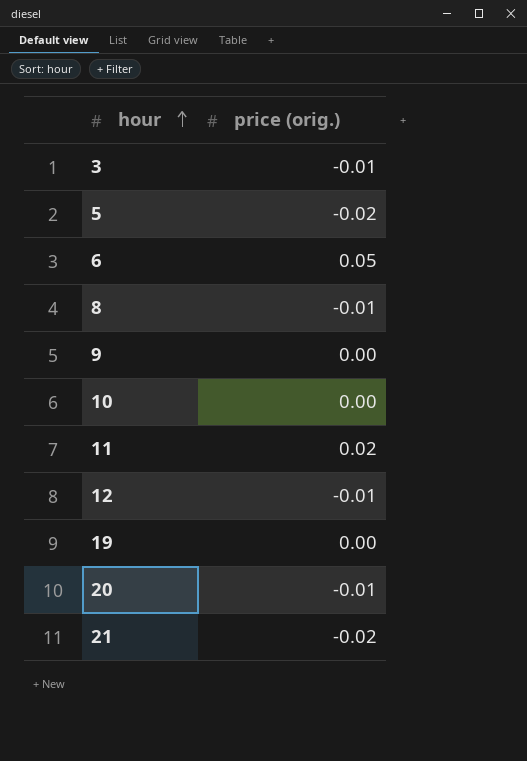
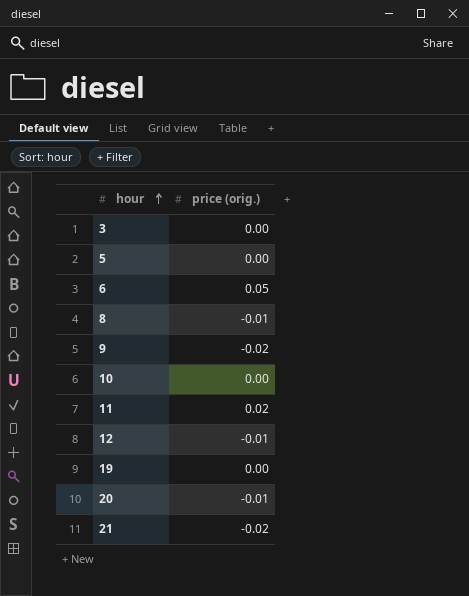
3 | price (orig.): -0.01 -> 0.00
5 | price (orig.): -0.02 -> 0.00
9 | price (orig.): 0.00 -> -0.02

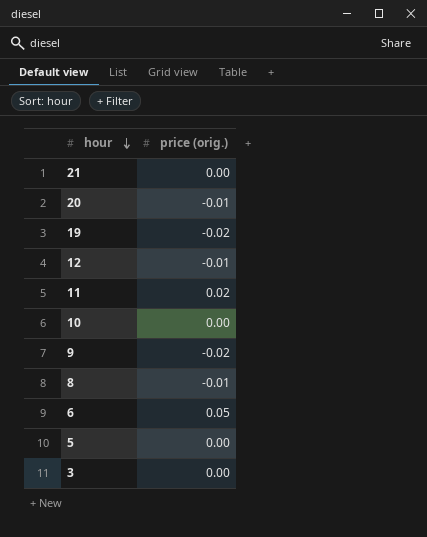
row order: hour ascending -> hour descending
21 | price (orig.): -0.02 -> 0.00
19 | price (orig.): 0.00 -> -0.02

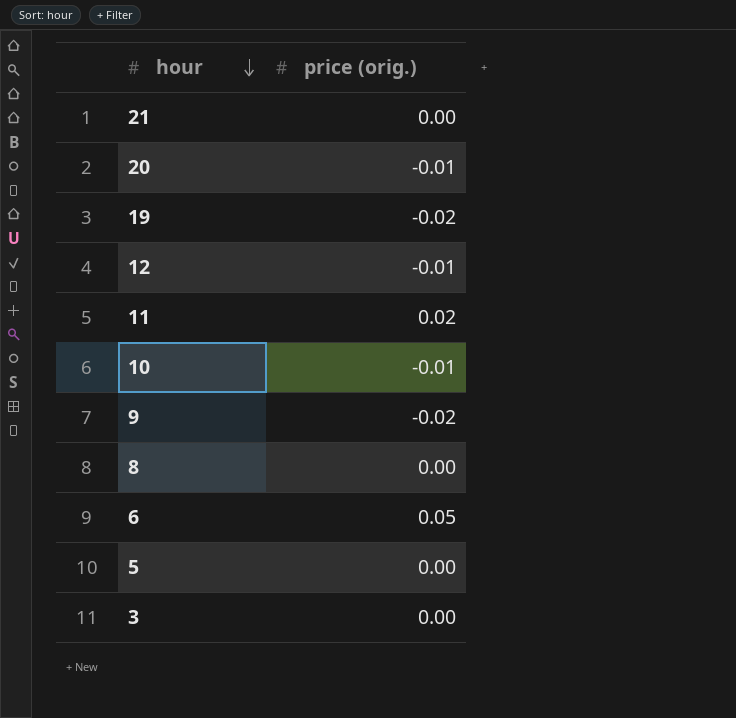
10 | price (orig.): 0.00 -> -0.01
8 | price (orig.): -0.01 -> 0.00

